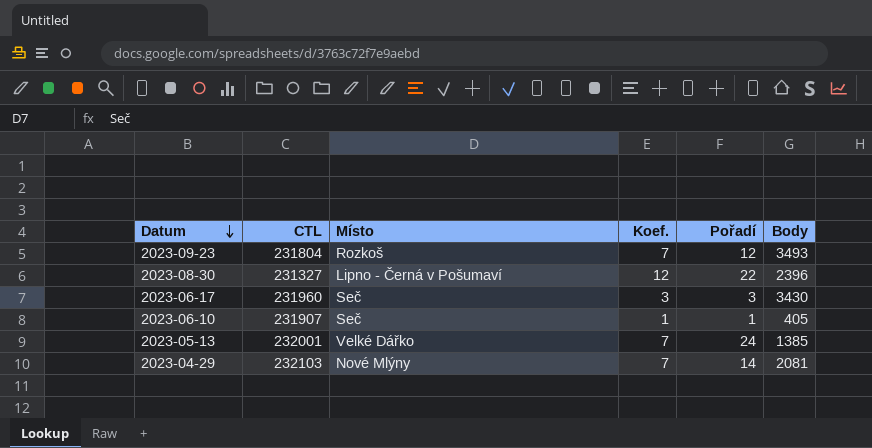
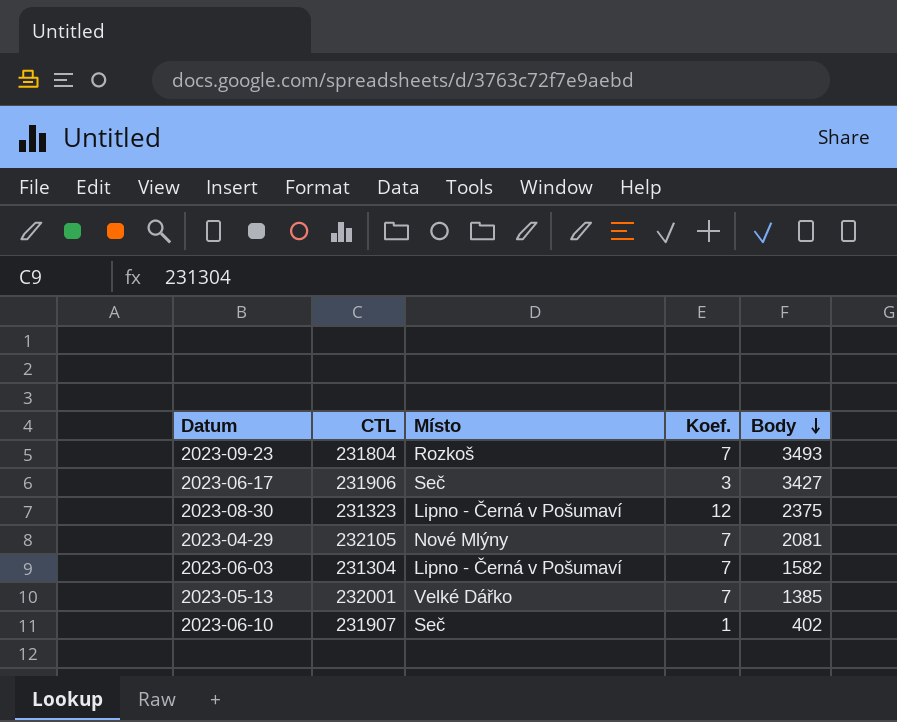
row order: Datum descending -> Body descending
column Pořadí | position: 5 -> none
2023-06-17 | CTL: 231960 -> 231906
2023-06-17 | Body: 3430 -> 3427
2023-08-30 | CTL: 231327 -> 231323
2023-08-30 | Body: 2396 -> 2375
2023-04-29 | CTL: 232103 -> 232105
row 2023-06-03: none -> 231304 | Lipno - Černá v Pošumaví | 7 | 1582
2023-06-10 | Body: 405 -> 402

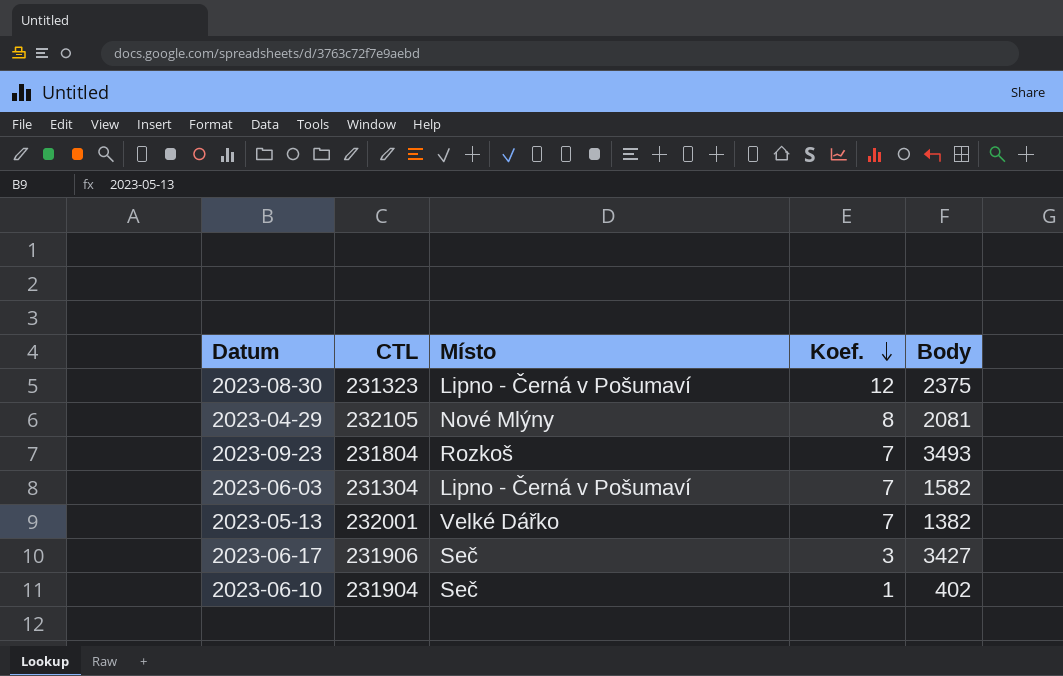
row order: Body descending -> Koef. descending
2023-04-29 | Koef.: 7 -> 8
2023-05-13 | Body: 1385 -> 1382
2023-06-10 | CTL: 231907 -> 231904

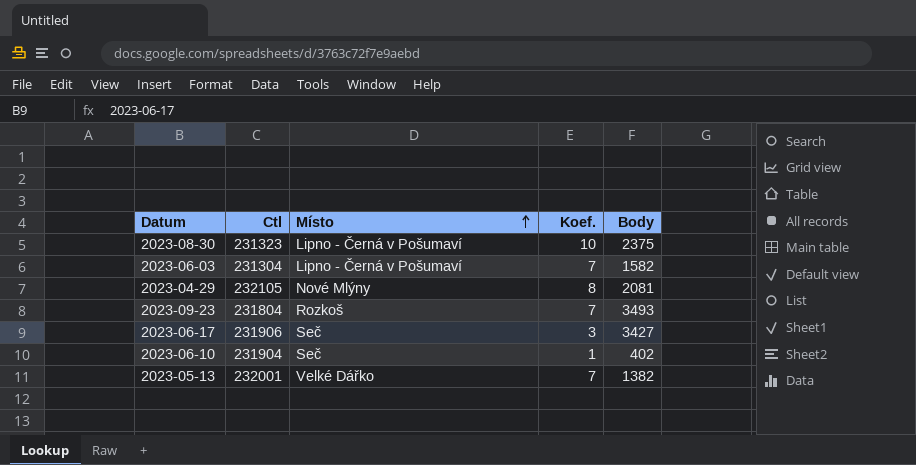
row order: Koef. descending -> Místo ascending
column name: CTL -> Ctl
2023-08-30 | Koef.: 12 -> 10

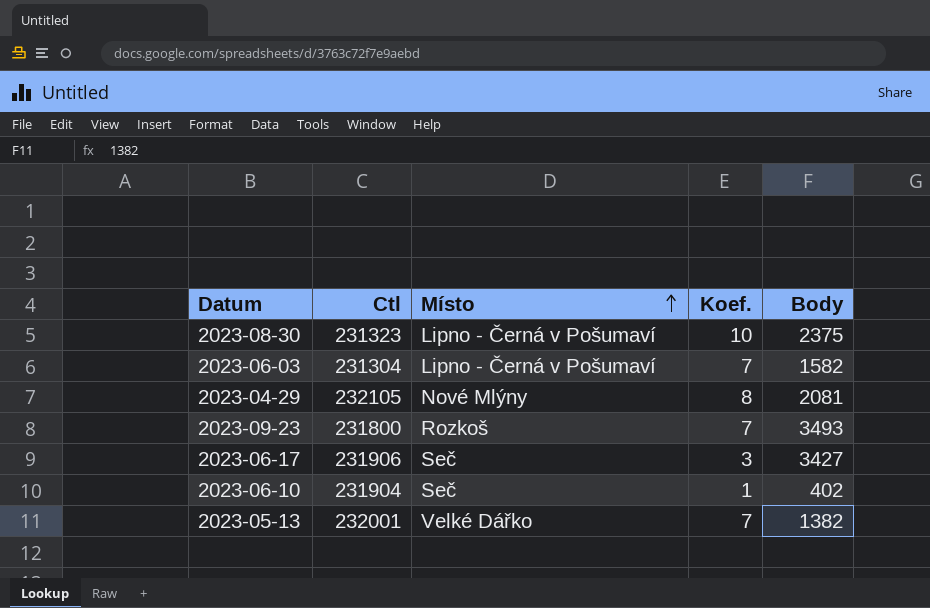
2023-09-23 | Ctl: 231804 -> 231800

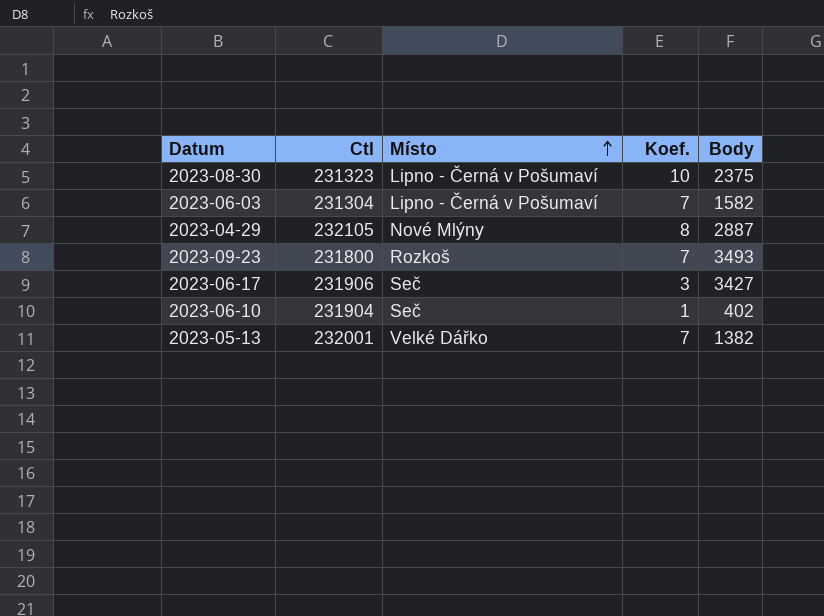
2023-04-29 | Body: 2081 -> 2887

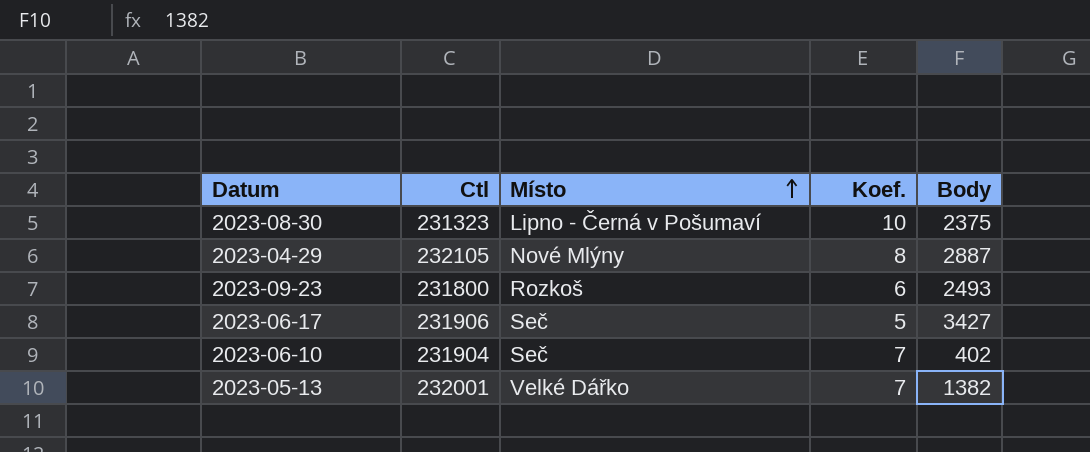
row 2023-06-03: 231304 | Lipno - Černá v Pošumaví | 7 | 1582 -> none
2023-09-23 | Koef.: 7 -> 6
2023-09-23 | Body: 3493 -> 2493
2023-06-17 | Koef.: 3 -> 5
2023-06-10 | Koef.: 1 -> 7

